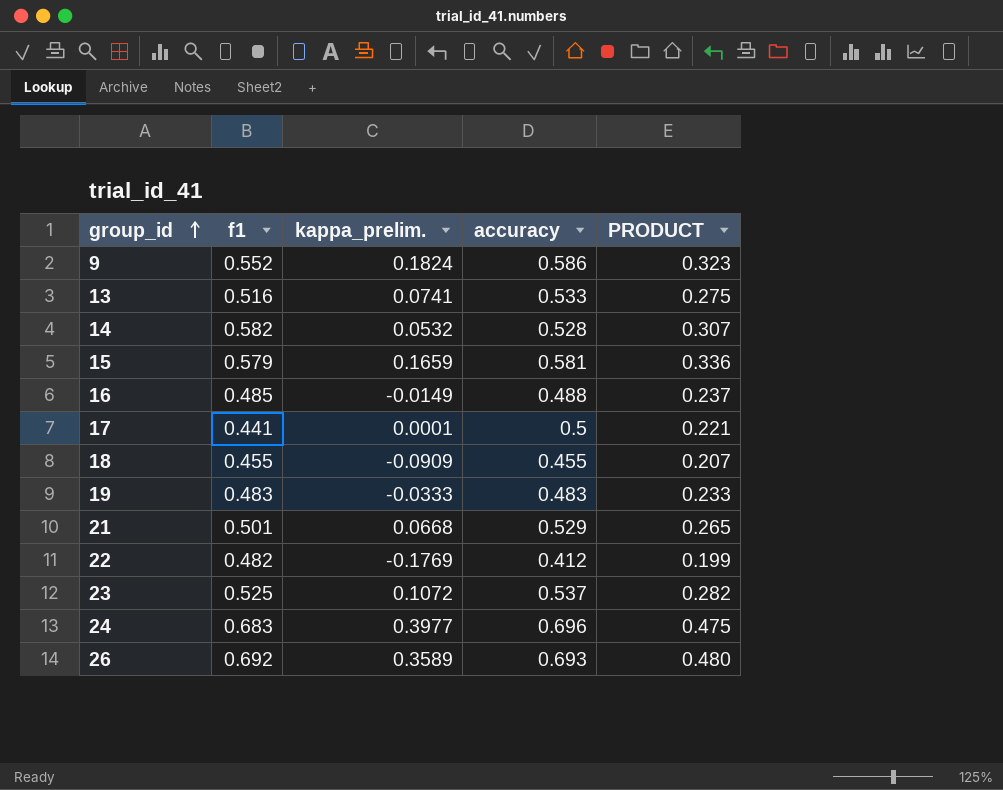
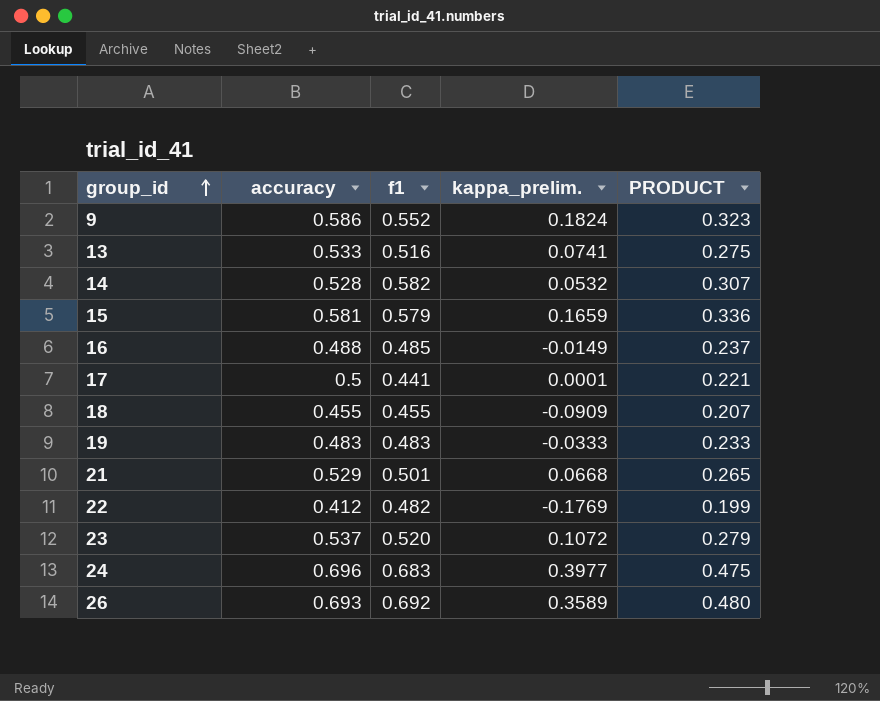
column accuracy | position: 4 -> 2
23 | f1: 0.525 -> 0.520
23 | PRODUCT: 0.282 -> 0.279

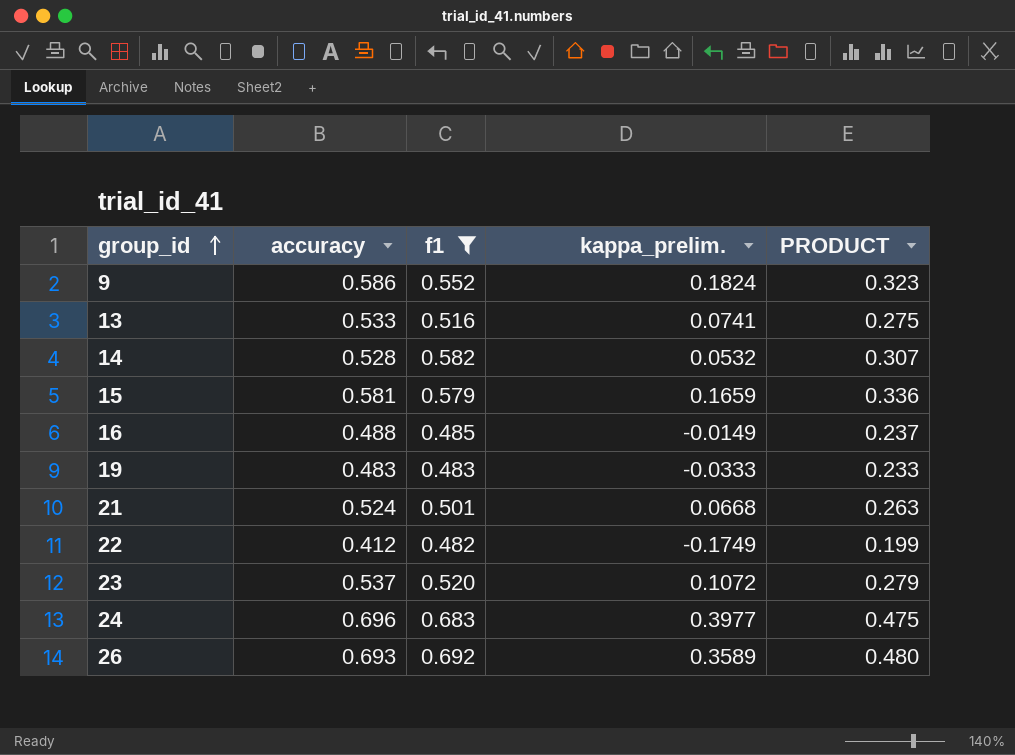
filter: none -> f1 >= 0.482
21 | accuracy: 0.529 -> 0.524
21 | PRODUCT: 0.265 -> 0.263
22 | kappa_prelim.: -0.1769 -> -0.1749

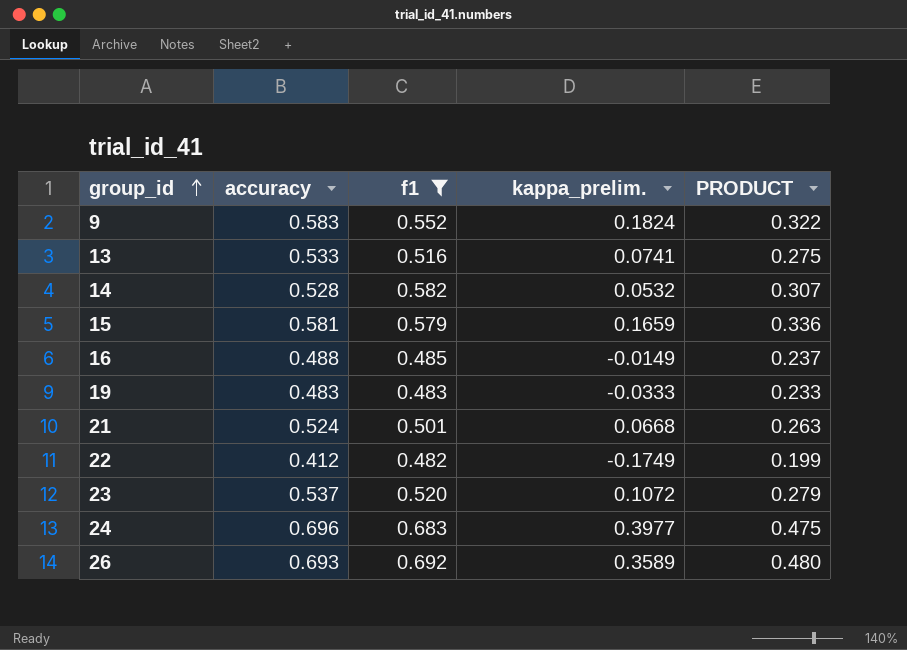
9 | accuracy: 0.586 -> 0.583
9 | PRODUCT: 0.323 -> 0.322

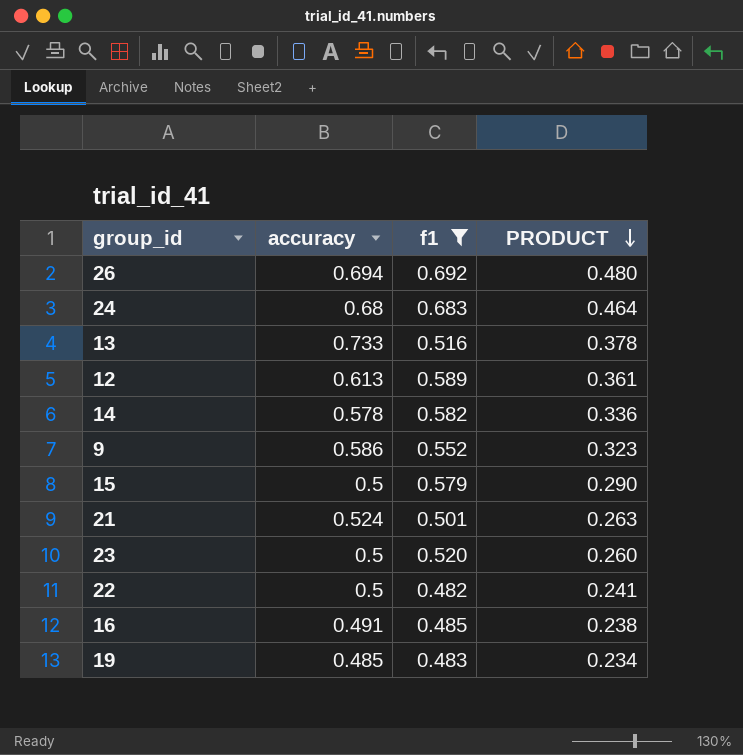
row order: group_id ascending -> PRODUCT descending
column kappa_prelim. | position: 4 -> none
26 | accuracy: 0.693 -> 0.694
24 | accuracy: 0.696 -> 0.68
24 | PRODUCT: 0.475 -> 0.464
13 | accuracy: 0.533 -> 0.733
13 | PRODUCT: 0.275 -> 0.378
row 12: none -> 0.613 | 0.589 | 0.361
14 | accuracy: 0.528 -> 0.578
14 | PRODUCT: 0.307 -> 0.336
9 | accuracy: 0.583 -> 0.586
9 | PRODUCT: 0.322 -> 0.323
15 | accuracy: 0.581 -> 0.5
15 | PRODUCT: 0.336 -> 0.290
23 | accuracy: 0.537 -> 0.5
23 | PRODUCT: 0.279 -> 0.260
22 | accuracy: 0.412 -> 0.5
22 | PRODUCT: 0.199 -> 0.241
16 | accuracy: 0.488 -> 0.491
16 | PRODUCT: 0.237 -> 0.238
19 | accuracy: 0.483 -> 0.485
19 | PRODUCT: 0.233 -> 0.234

